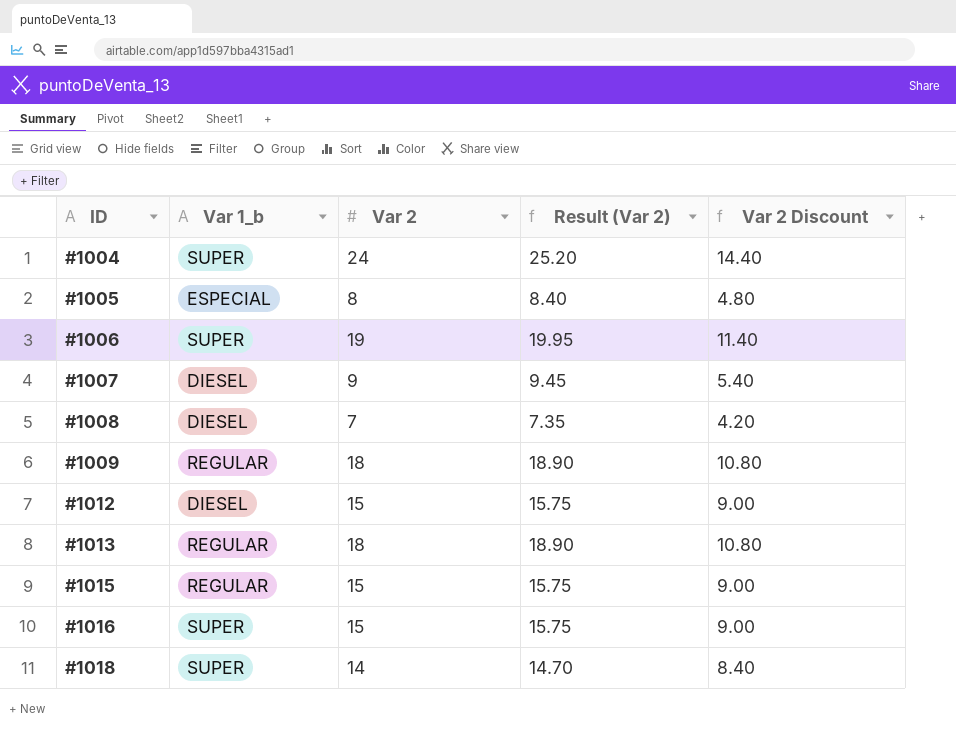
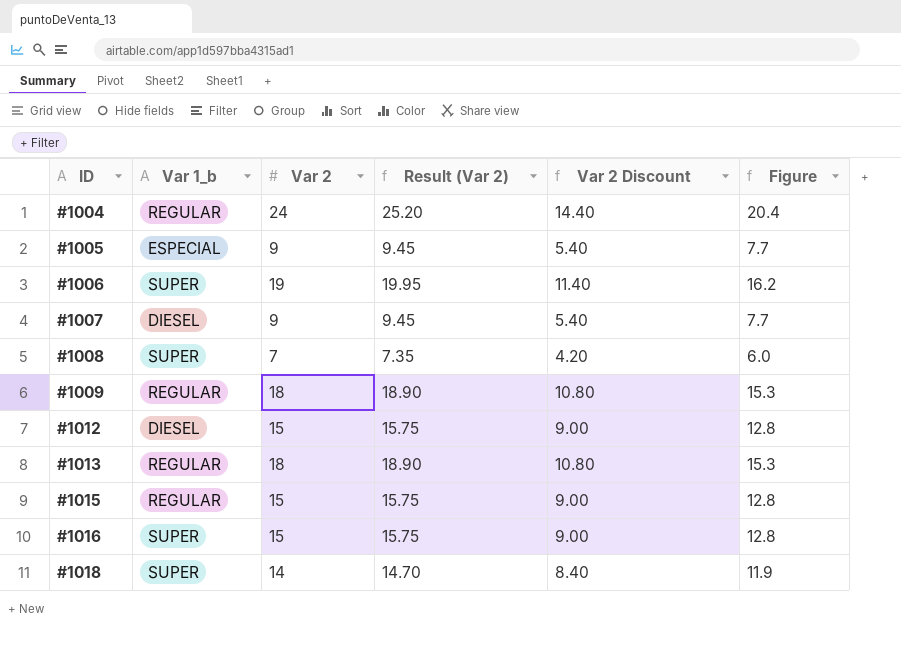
column Figure | formula: none -> [Var 2] * 0.85
#1004 | Var 1_b: SUPER -> REGULAR
#1005 | Var 2: 8 -> 9
#1005 | Result (Var 2): 8.40 -> 9.45
#1005 | Var 2 Discount: 4.80 -> 5.40
#1008 | Var 1_b: DIESEL -> SUPER

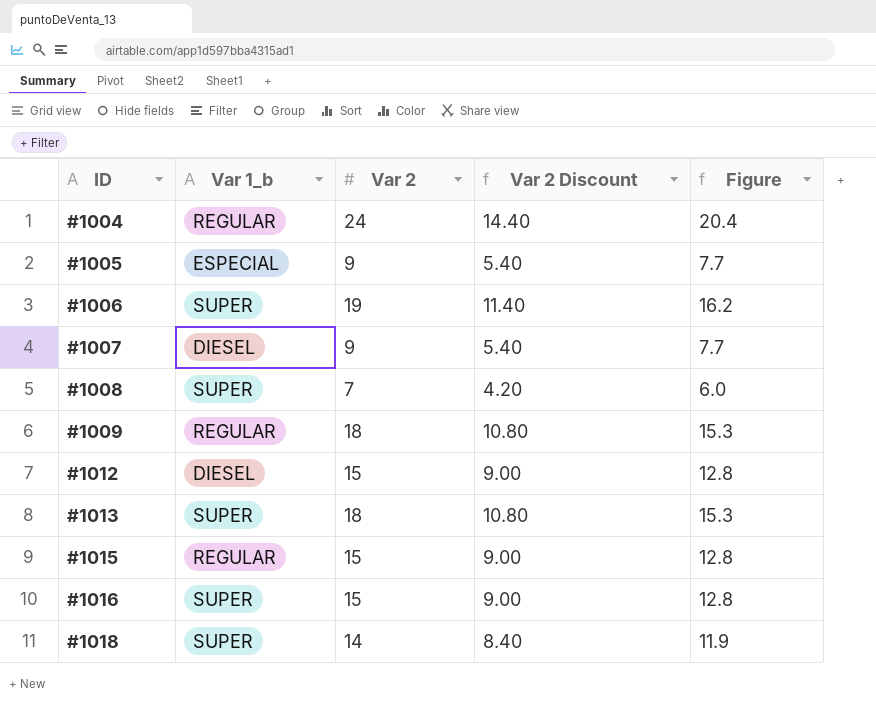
column Result (Var 2) | formula: [Var 2] * 1.05 -> none
#1013 | Var 1_b: REGULAR -> SUPER

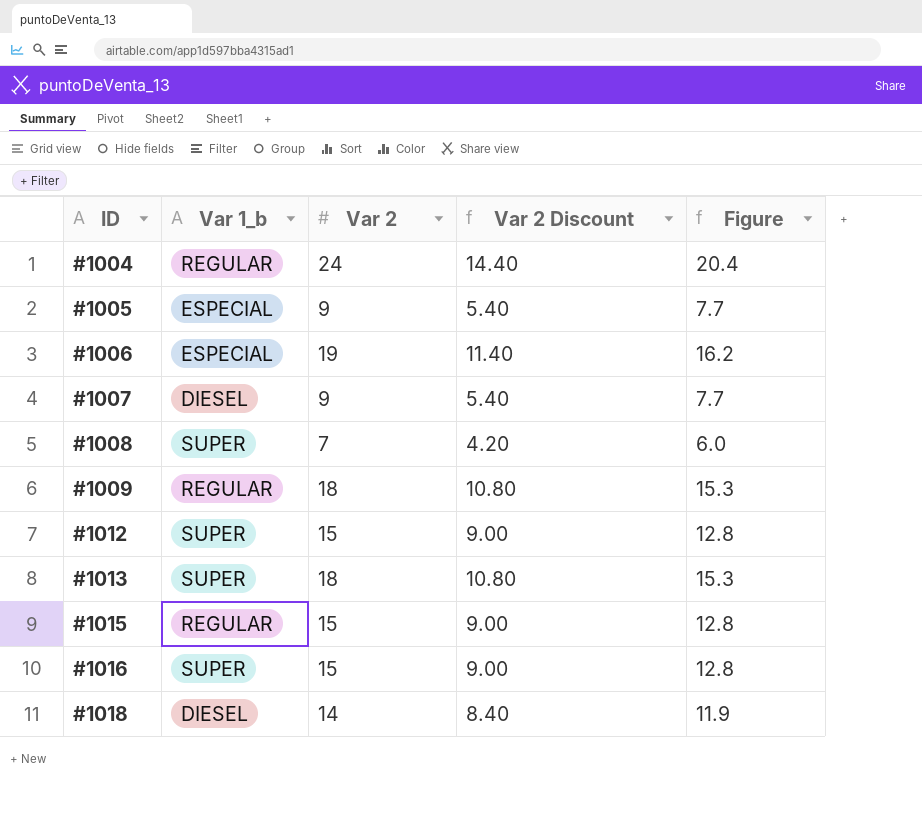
#1006 | Var 1_b: SUPER -> ESPECIAL
#1012 | Var 1_b: DIESEL -> SUPER
#1018 | Var 1_b: SUPER -> DIESEL

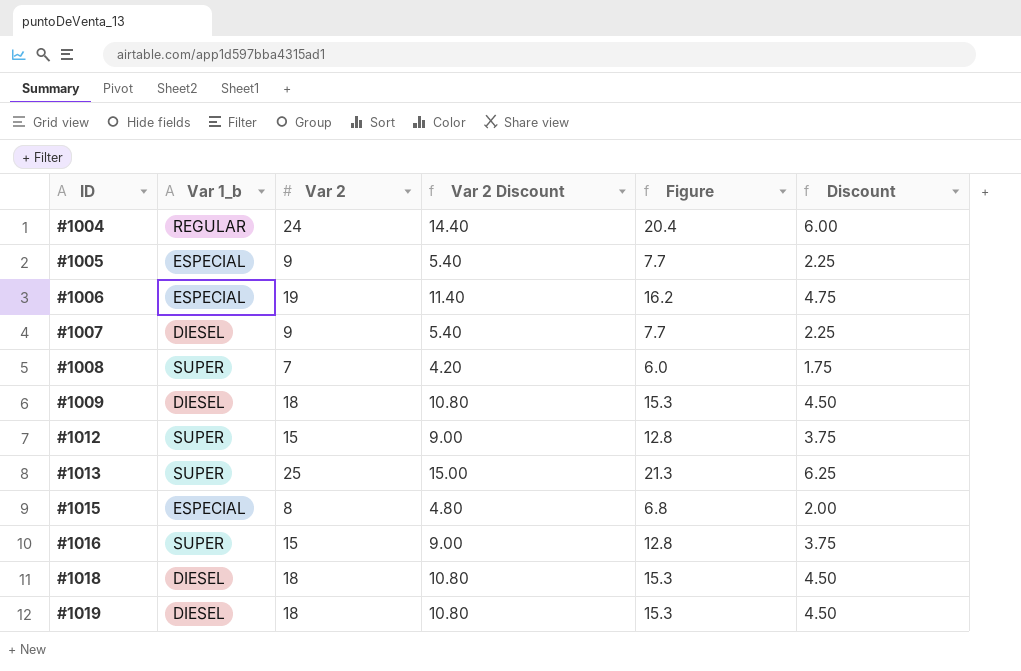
column Discount | formula: none -> [Var 2] * 0.25
#1009 | Var 1_b: REGULAR -> DIESEL
#1013 | Var 2: 18 -> 25
#1013 | Var 2 Discount: 10.80 -> 15.00
#1013 | Figure: 15.3 -> 21.3
#1015 | Var 1_b: REGULAR -> ESPECIAL
#1015 | Var 2: 15 -> 8
#1015 | Var 2 Discount: 9.00 -> 4.80
#1015 | Figure: 12.8 -> 6.8
#1018 | Var 2: 14 -> 18
#1018 | Var 2 Discount: 8.40 -> 10.80
#1018 | Figure: 11.9 -> 15.3
row #1019: none -> DIESEL | 18 | 10.80 | 15.3 | 4.50

